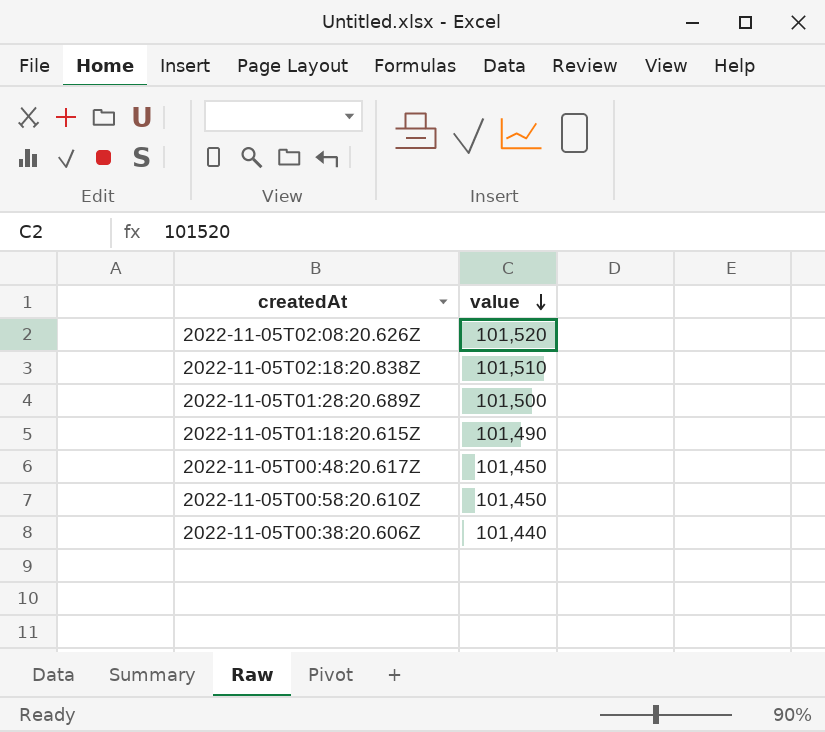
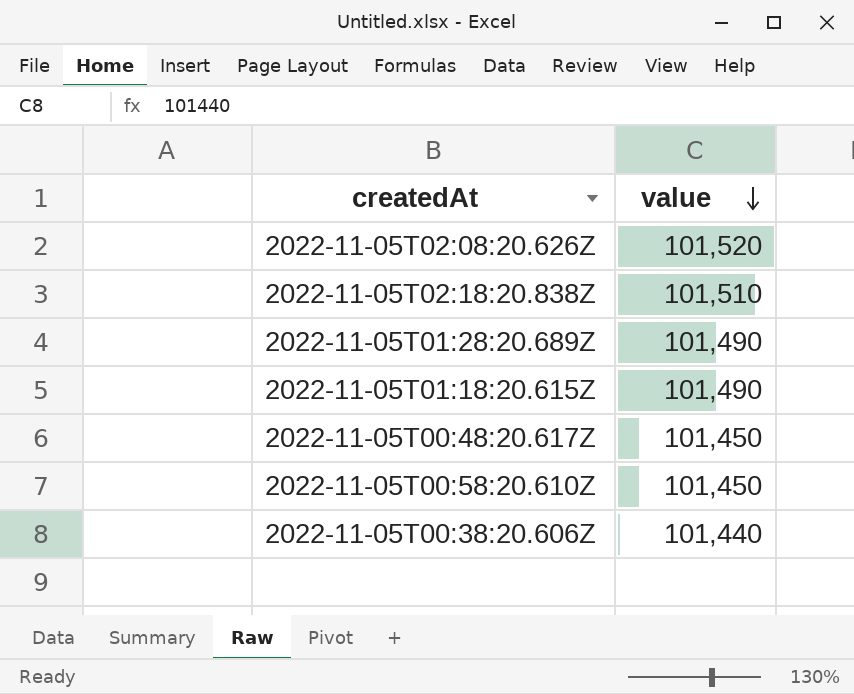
2022-11-05T01:28:20.689Z | value: 101,500 -> 101,490

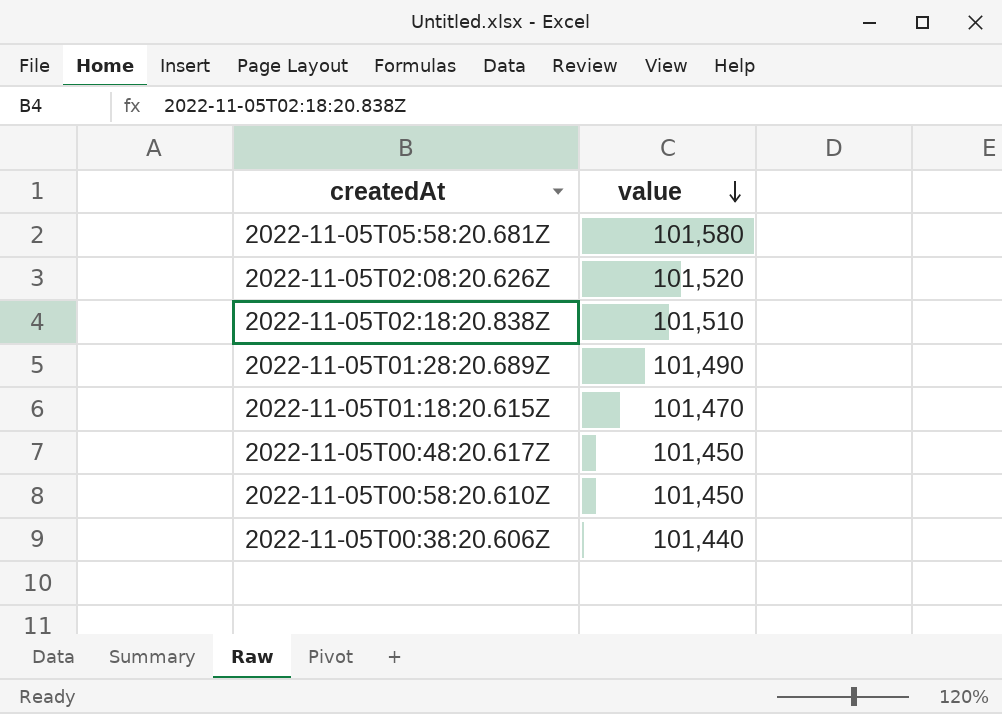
row 2022-11-05T05:58:20.681Z: none -> 101,580
2022-11-05T01:18:20.615Z | value: 101,490 -> 101,470

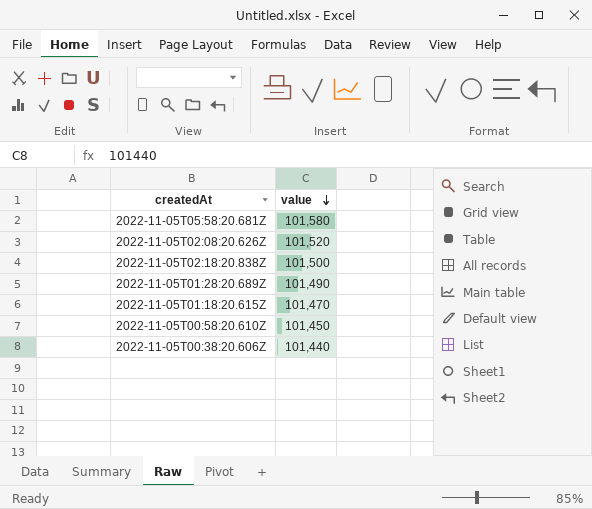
row 2022-11-05T00:48:20.617Z: 101,450 -> none
2022-11-05T02:18:20.838Z | value: 101,510 -> 101,500

